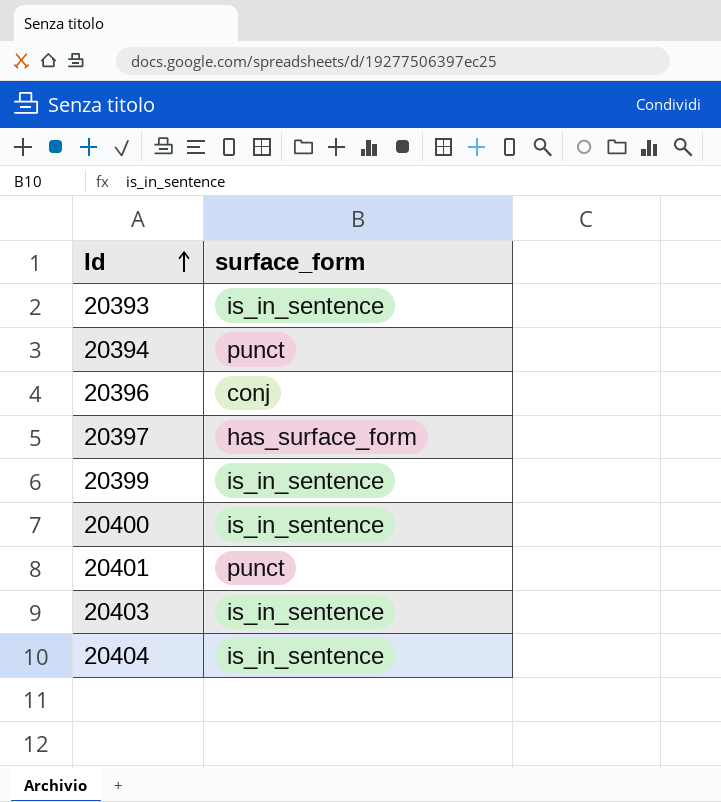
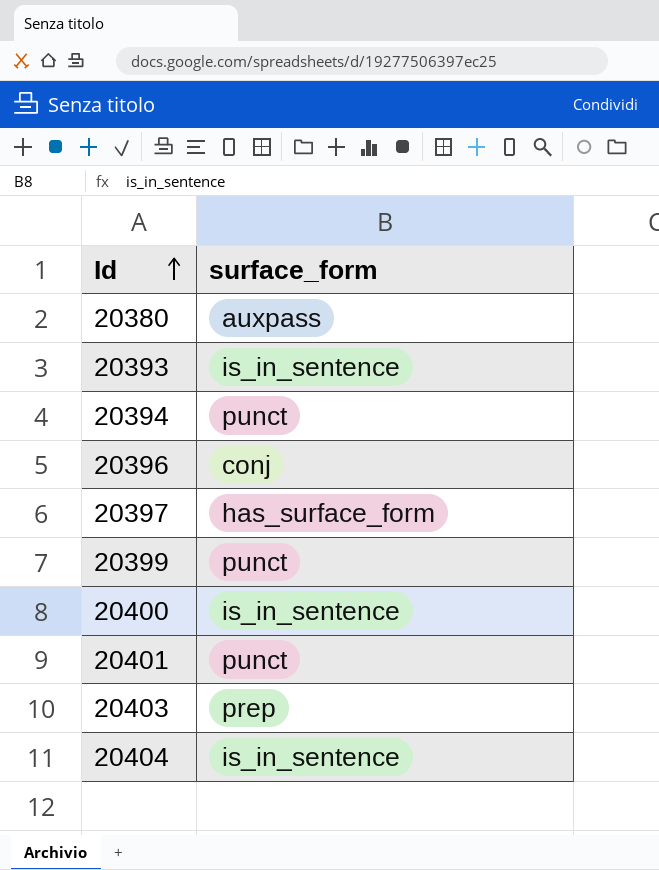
row 20380: none -> auxpass
20399 | surface_form: is_in_sentence -> punct
20403 | surface_form: is_in_sentence -> prep

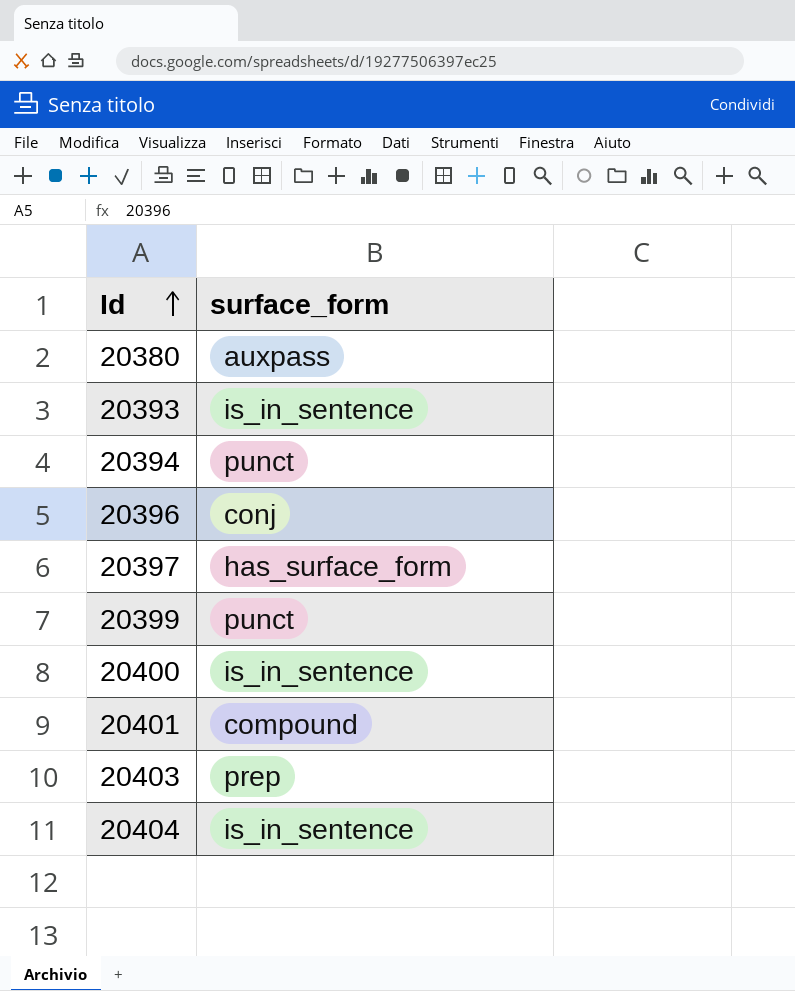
20401 | surface_form: punct -> compound

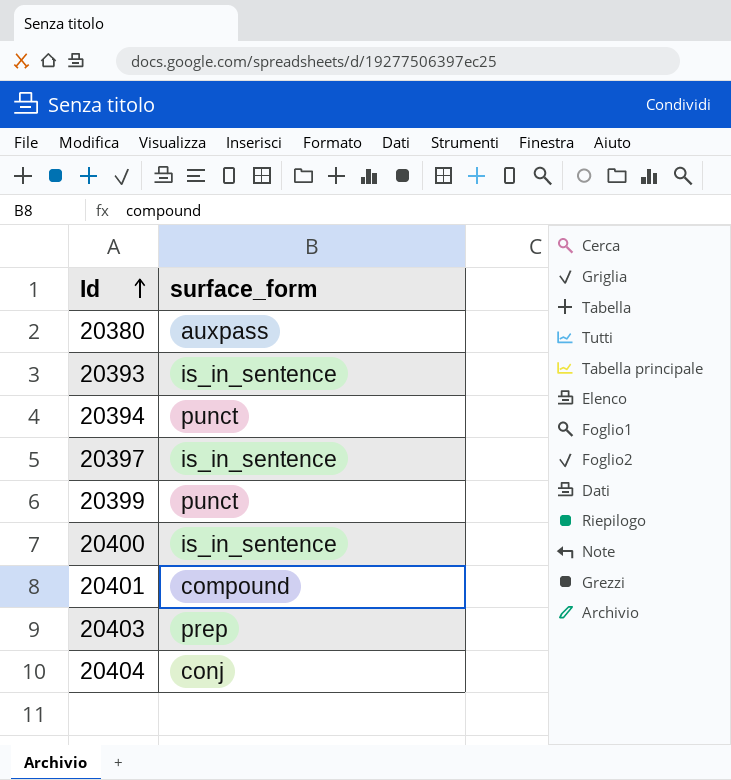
row 20396: conj -> none
20397 | surface_form: has_surface_form -> is_in_sentence
20404 | surface_form: is_in_sentence -> conj

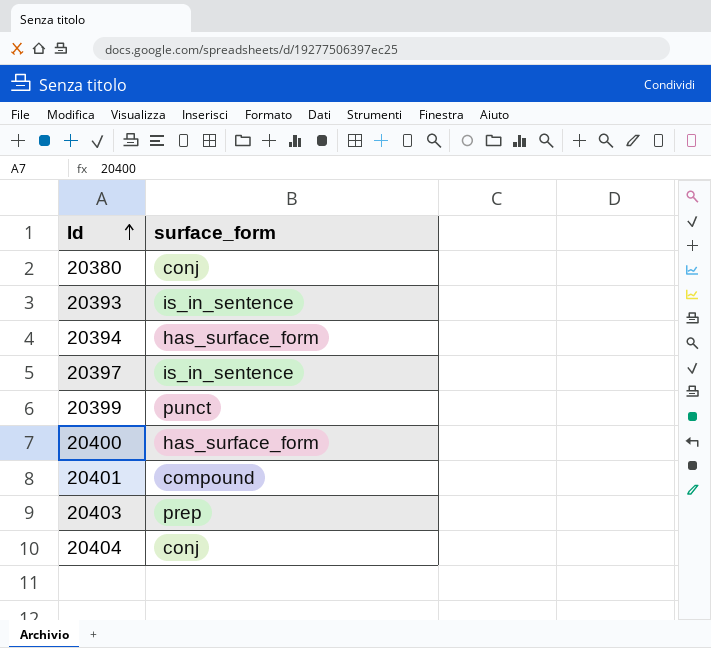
20380 | surface_form: auxpass -> conj
20394 | surface_form: punct -> has_surface_form
20400 | surface_form: is_in_sentence -> has_surface_form

